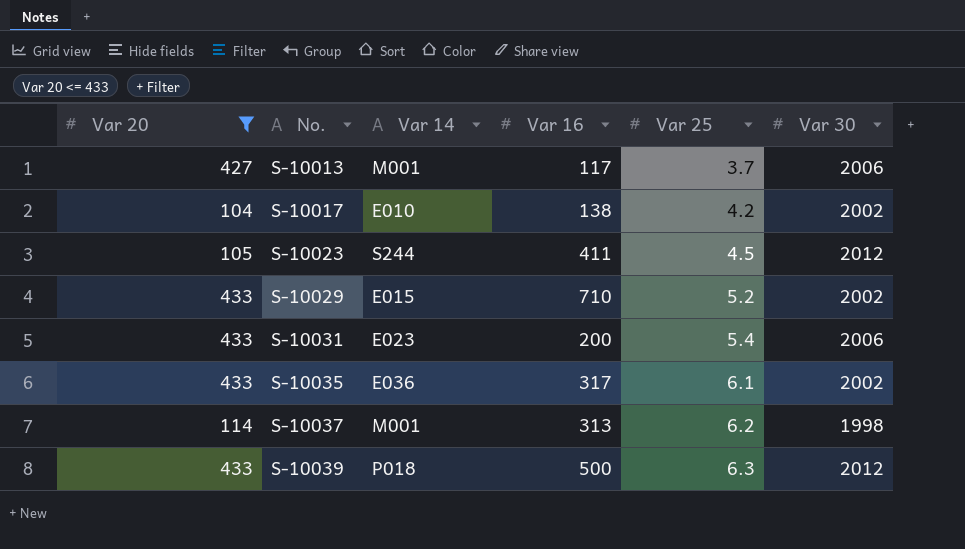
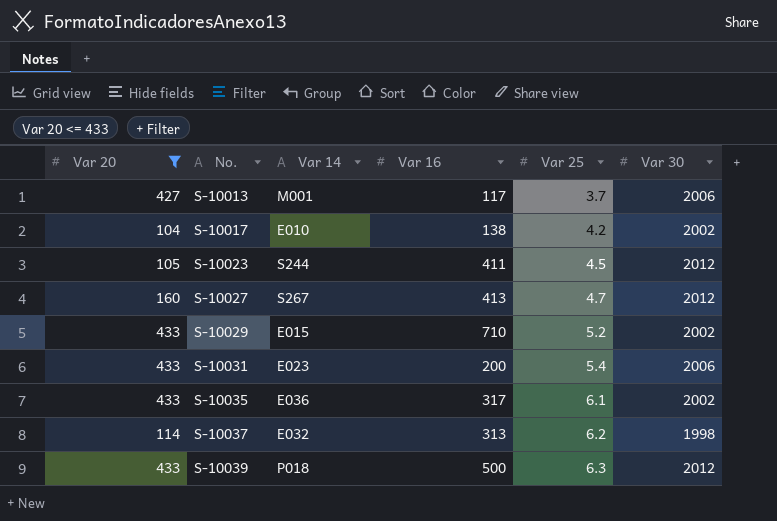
row S-10027: none -> 160 | S267 | 413 | 4.7 | 2012
S-10037 | Var 14: M001 -> E032

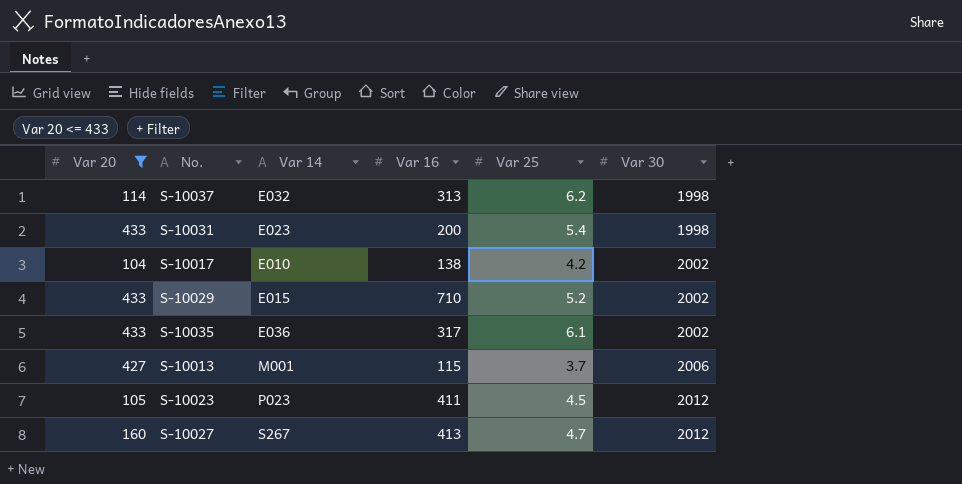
row order: No. ascending -> Var 30 ascending
row S-10039: 433 | P018 | 500 | 6.3 | 2012 -> none
S-10031 | Var 30: 2006 -> 1998
S-10013 | Var 16: 117 -> 115
S-10023 | Var 14: S244 -> P023

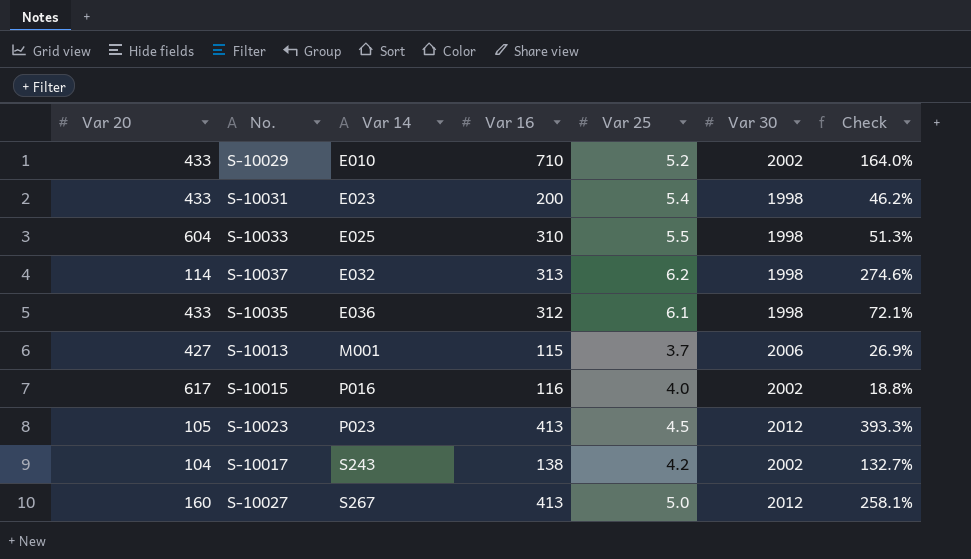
filter: Var 20 <= 433 -> none
row order: Var 30 ascending -> Var 14 ascending
column Check | formula: none -> [Var 16] / [Var 20]
S-10029 | Var 14: E015 -> E010
S-10035 | Var 16: 317 -> 312
S-10035 | Var 30: 2002 -> 1998
S-10023 | Var 16: 411 -> 413
S-10017 | Var 14: E010 -> S243
S-10027 | Var 25: 4.7 -> 5.0

